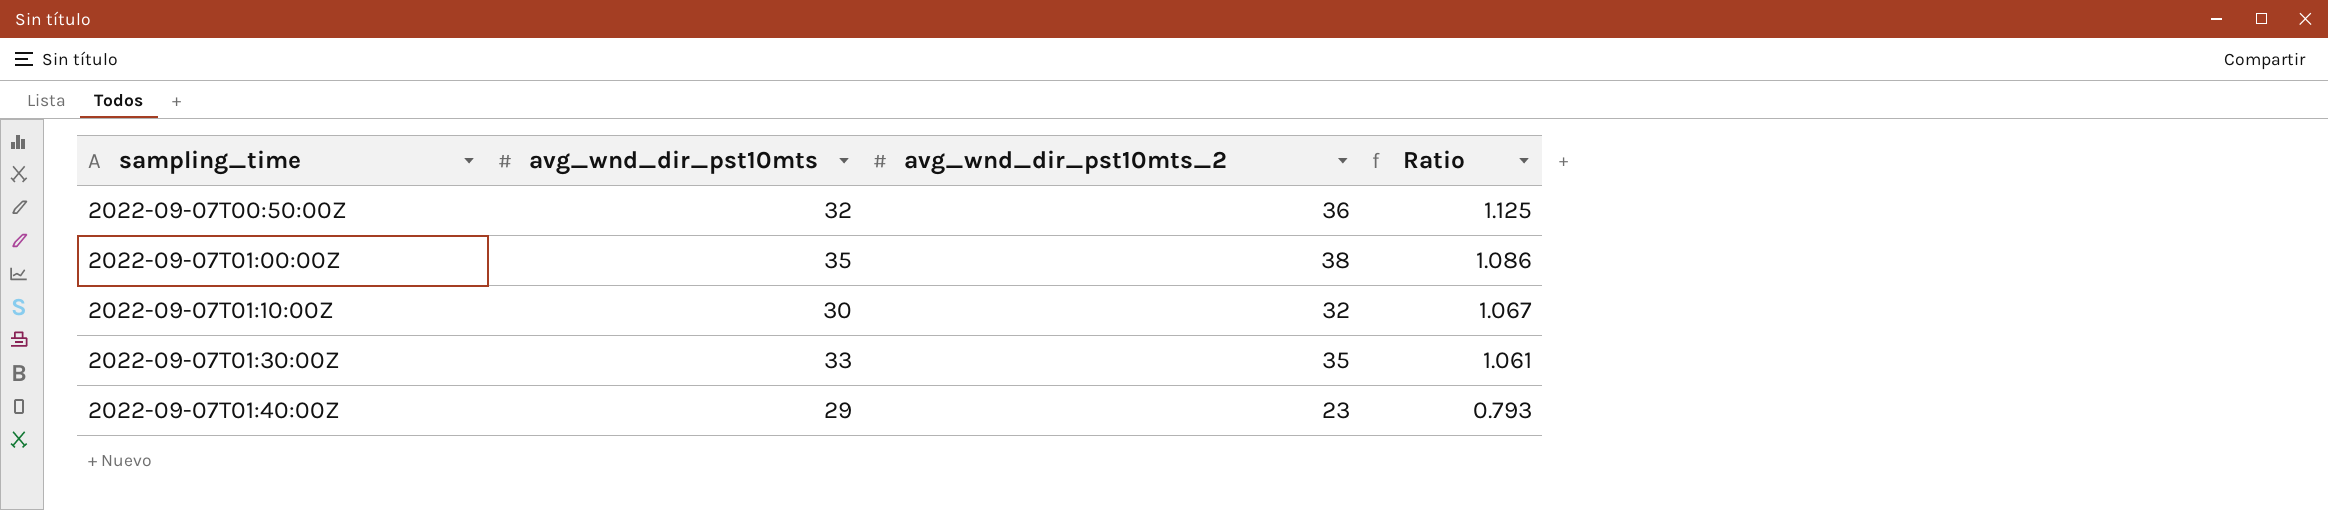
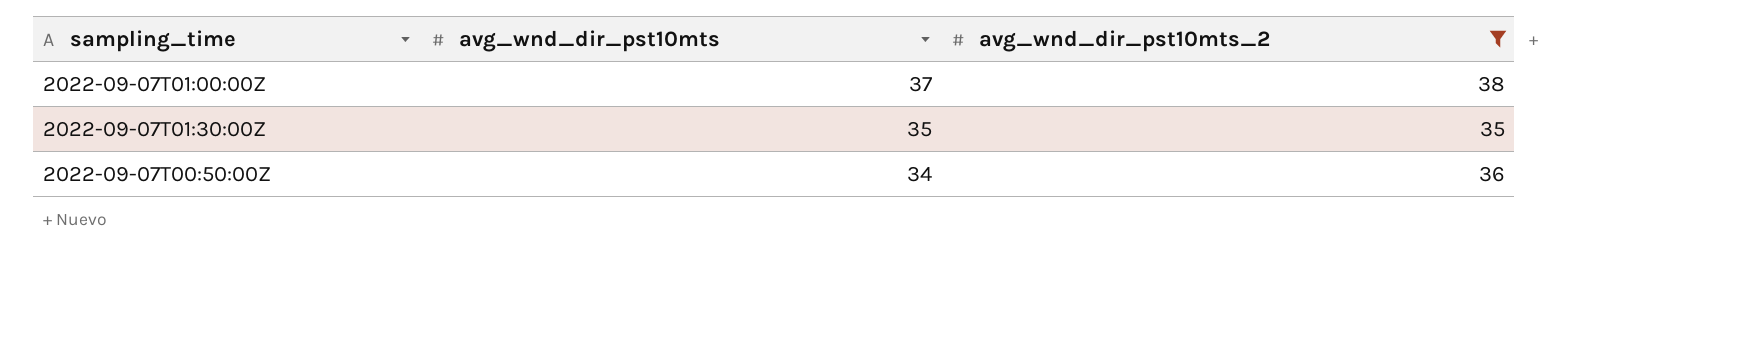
filter: none -> avg_wnd_dir_pst10mts_2 >= 35
row order: sampling_time ascending -> avg_wnd_dir_pst10mts descending
column Ratio | formula: [avg_wnd_dir_pst10mts_2] / [avg_wnd_dir_pst10mts] -> none
2022-09-07T01:00:00Z | avg_wnd_dir_pst10mts: 35 -> 37
2022-09-07T01:30:00Z | avg_wnd_dir_pst10mts: 33 -> 35
2022-09-07T00:50:00Z | avg_wnd_dir_pst10mts: 32 -> 34

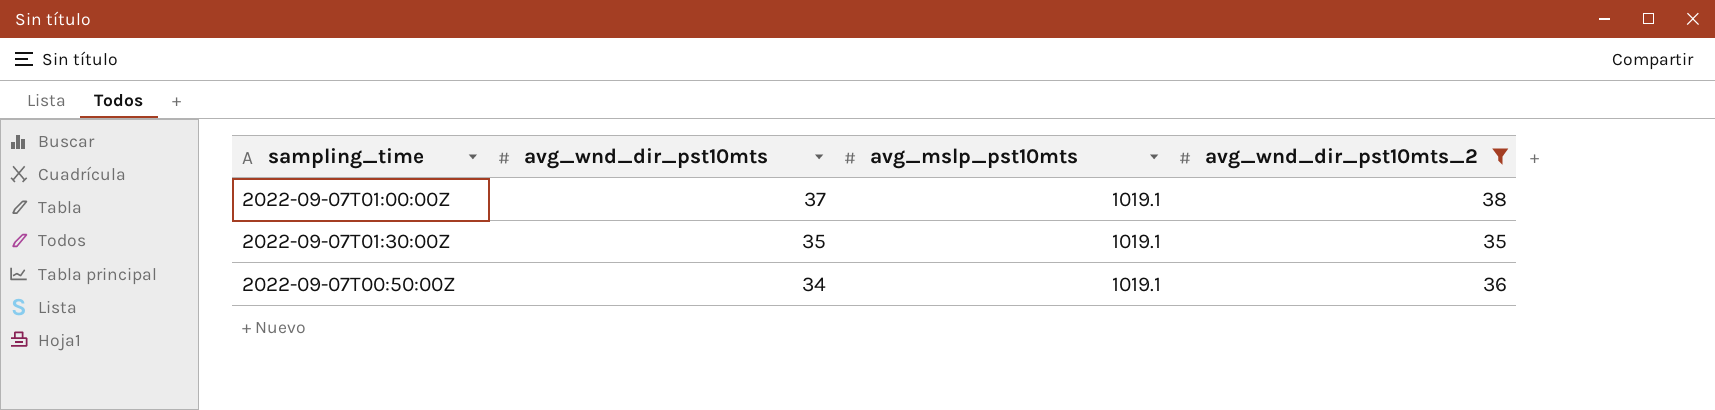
column avg_mslp_pst10mts | position: none -> 3

